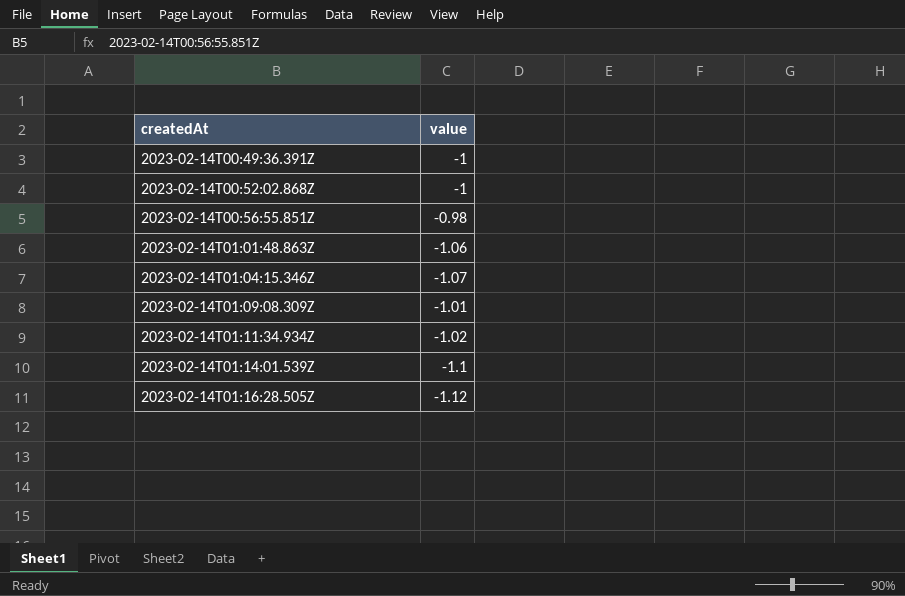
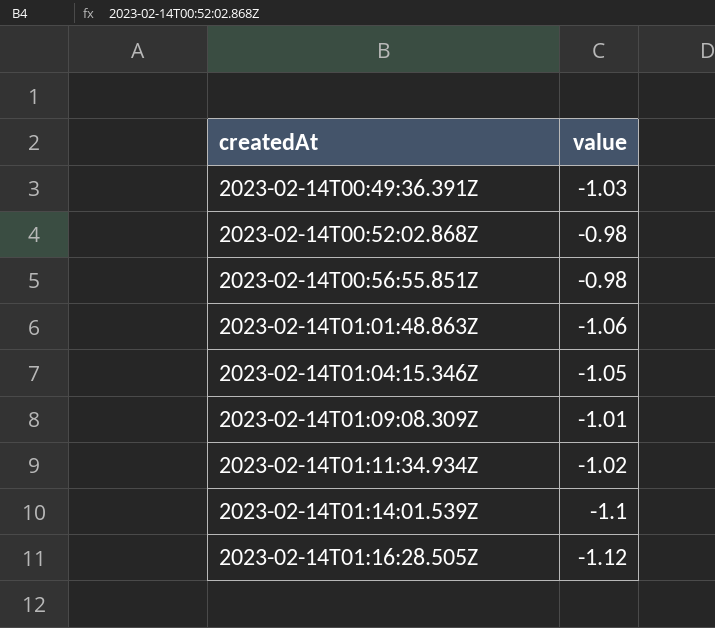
2023-02-14T00:49:36.391Z | value: -1 -> -1.03
2023-02-14T00:52:02.868Z | value: -1 -> -0.98
2023-02-14T01:04:15.346Z | value: -1.07 -> -1.05

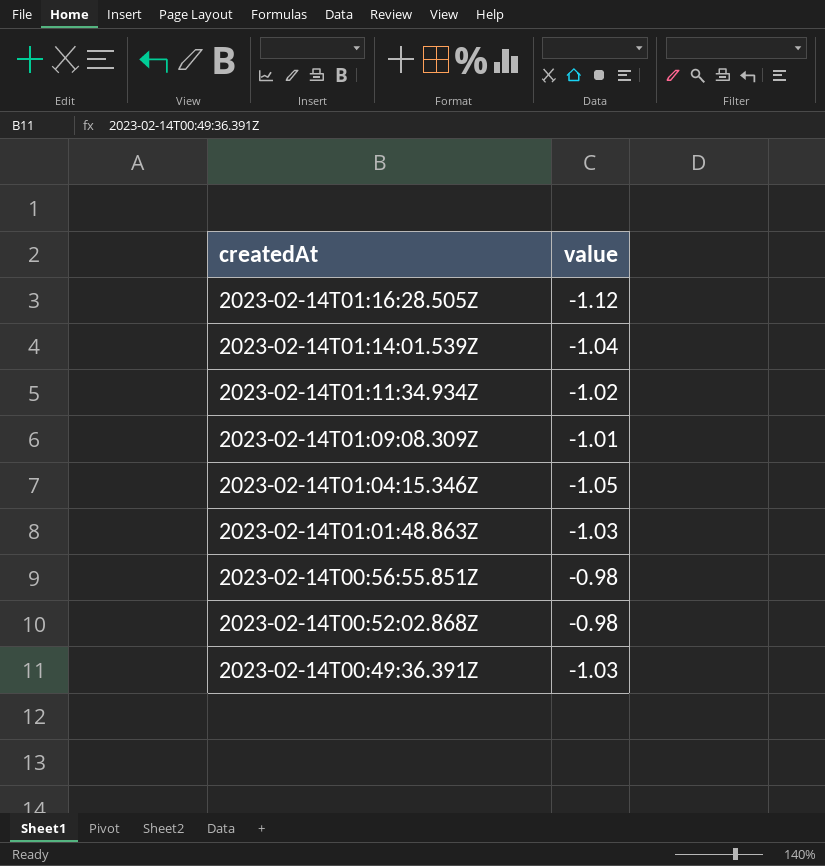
row order: createdAt ascending -> createdAt descending
2023-02-14T01:14:01.539Z | value: -1.1 -> -1.04
2023-02-14T01:01:48.863Z | value: -1.06 -> -1.03

